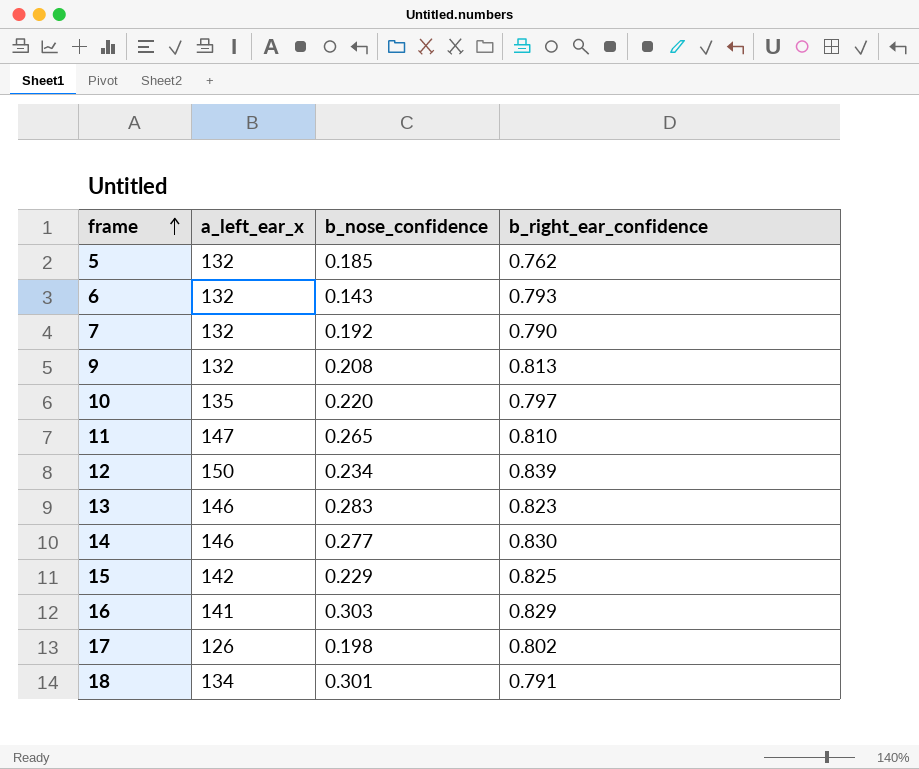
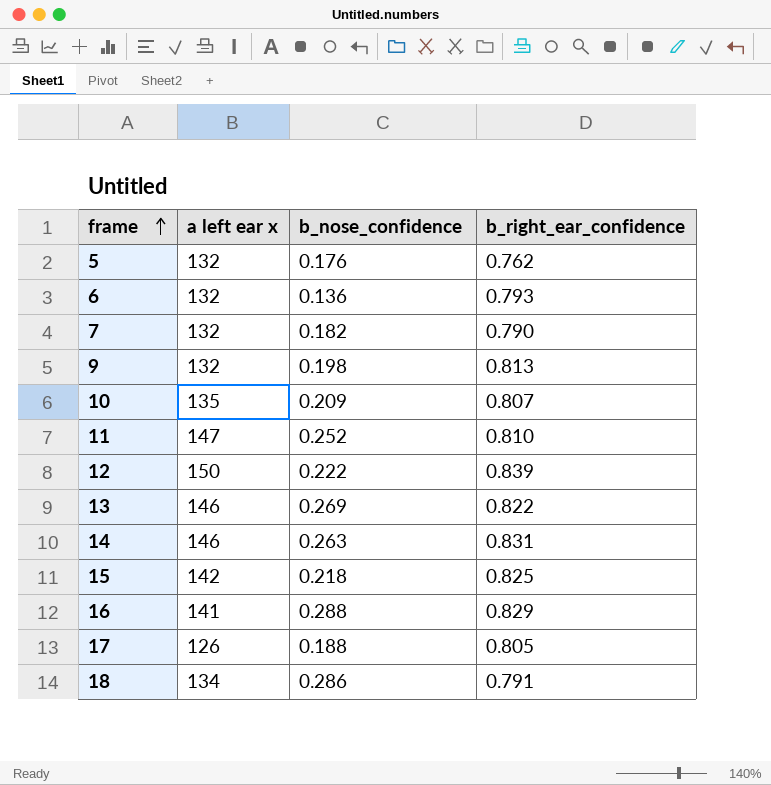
column name: a_left_ear_x -> a left ear x
5 | b_nose_confidence: 0.185 -> 0.176
6 | b_nose_confidence: 0.143 -> 0.136
7 | b_nose_confidence: 0.192 -> 0.182
9 | b_nose_confidence: 0.208 -> 0.198
10 | b_nose_confidence: 0.220 -> 0.209
10 | b_right_ear_confidence: 0.797 -> 0.807
11 | b_nose_confidence: 0.265 -> 0.252
12 | b_nose_confidence: 0.234 -> 0.222
13 | b_nose_confidence: 0.283 -> 0.269
13 | b_right_ear_confidence: 0.823 -> 0.822
14 | b_nose_confidence: 0.277 -> 0.263
14 | b_right_ear_confidence: 0.830 -> 0.831
15 | b_nose_confidence: 0.229 -> 0.218
16 | b_nose_confidence: 0.303 -> 0.288
17 | b_nose_confidence: 0.198 -> 0.188
17 | b_right_ear_confidence: 0.802 -> 0.805
18 | b_nose_confidence: 0.301 -> 0.286

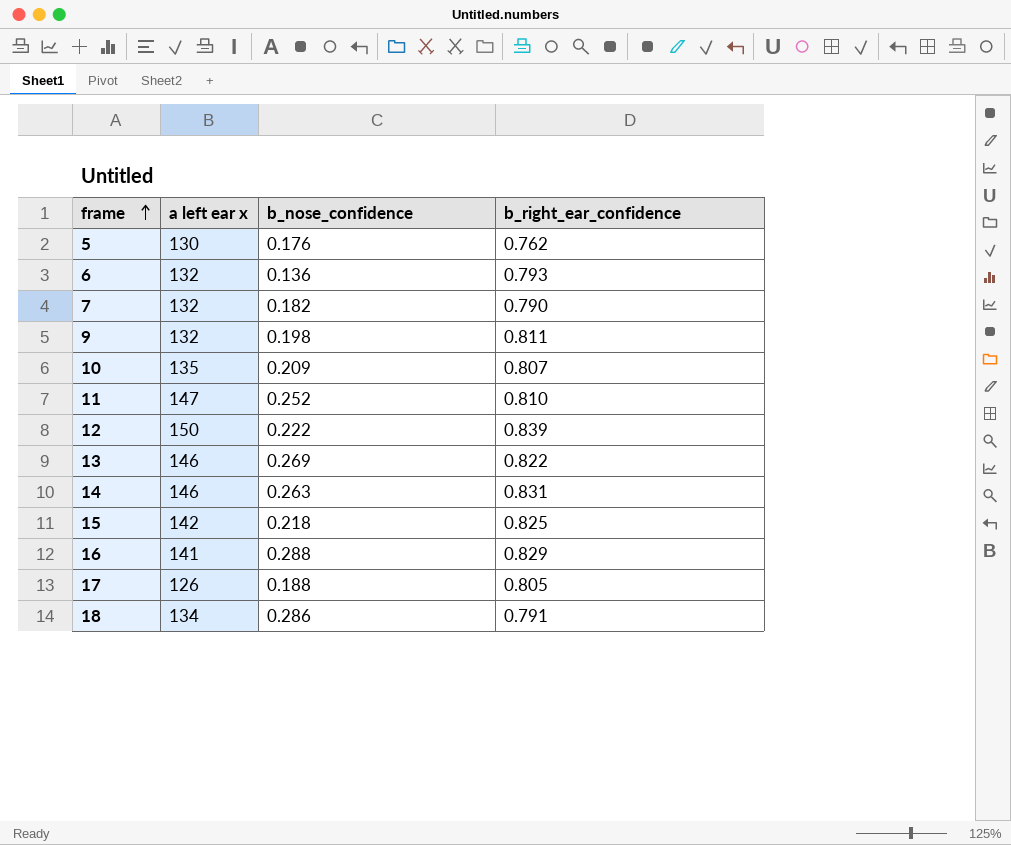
5 | a left ear x: 132 -> 130
9 | b_right_ear_confidence: 0.813 -> 0.811

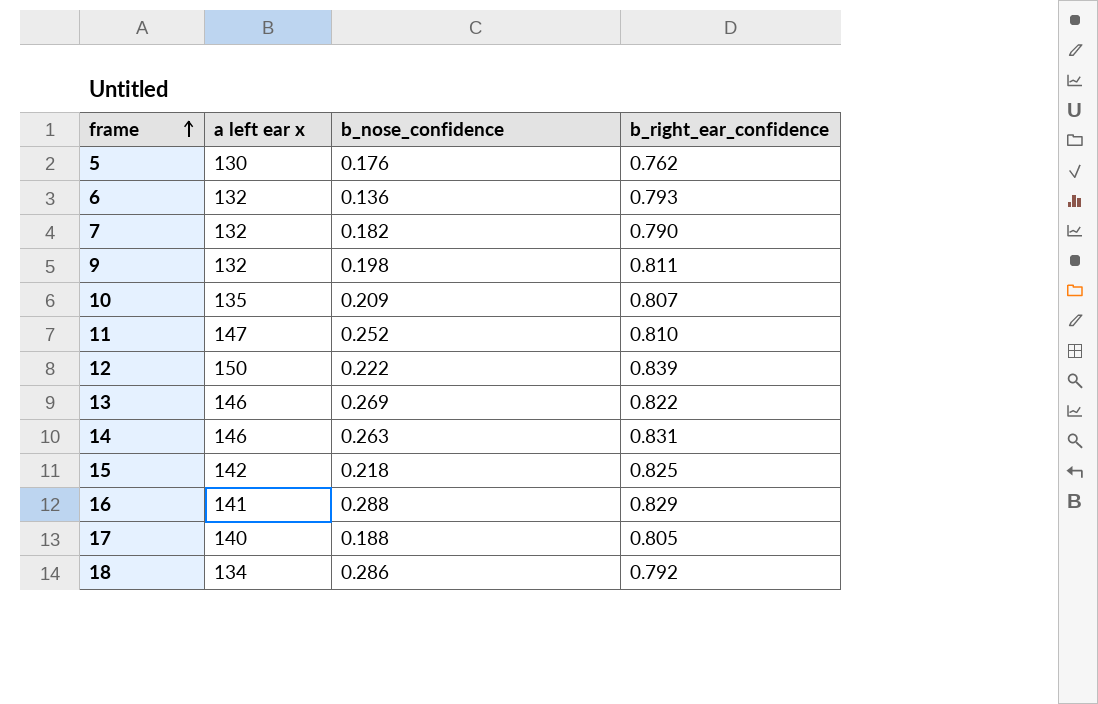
17 | a left ear x: 126 -> 140
18 | b_right_ear_confidence: 0.791 -> 0.792

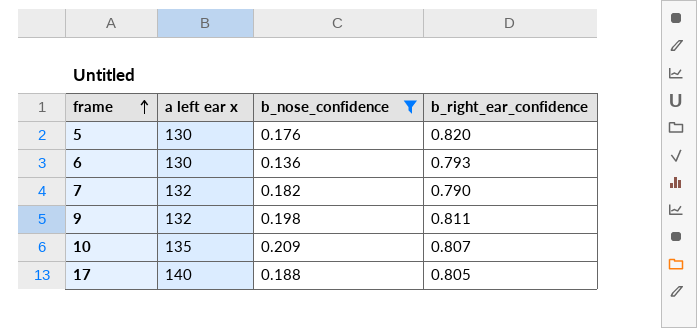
filter: none -> b_nose_confidence <= 0.209
5 | b_right_ear_confidence: 0.762 -> 0.820
6 | a left ear x: 132 -> 130

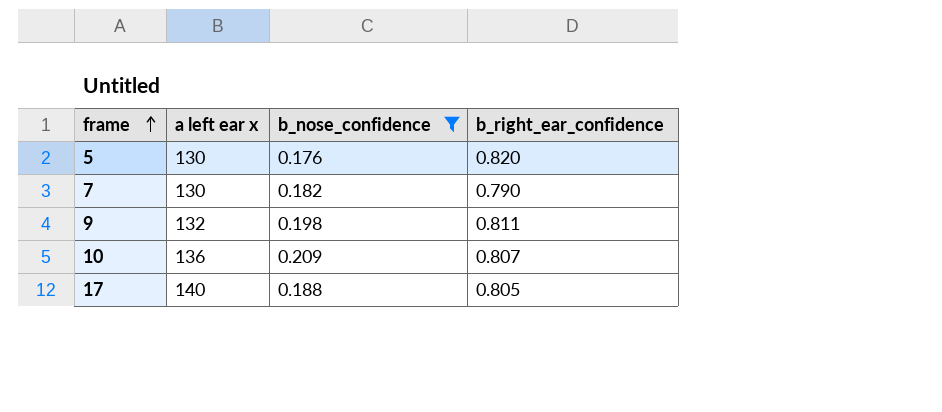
row 6: 130 | 0.136 | 0.793 -> none
7 | a left ear x: 132 -> 130
10 | a left ear x: 135 -> 136

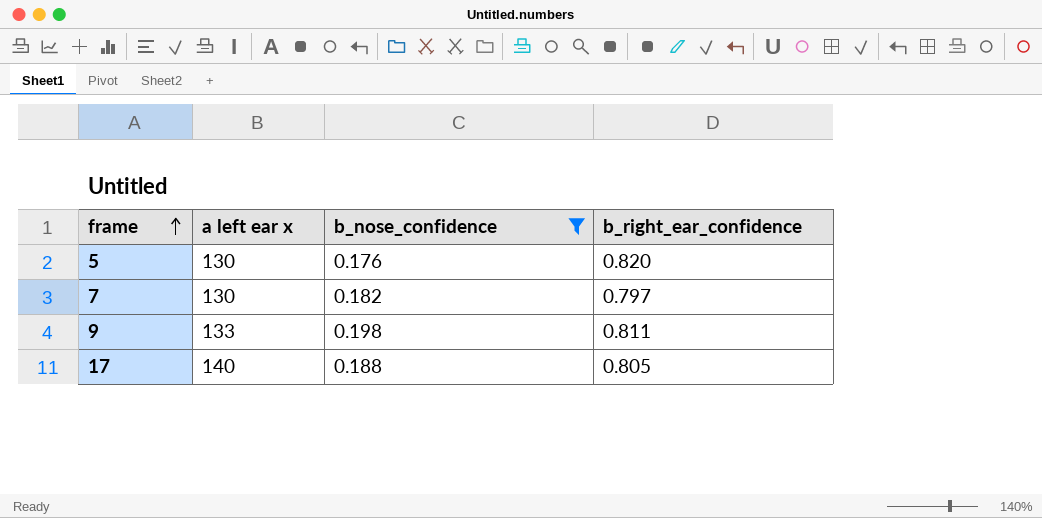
row 10: 136 | 0.209 | 0.807 -> none
7 | b_right_ear_confidence: 0.790 -> 0.797
9 | a left ear x: 132 -> 133

